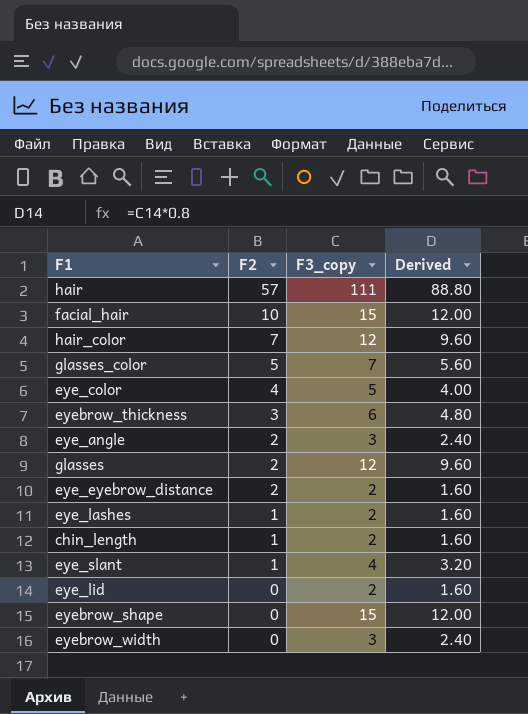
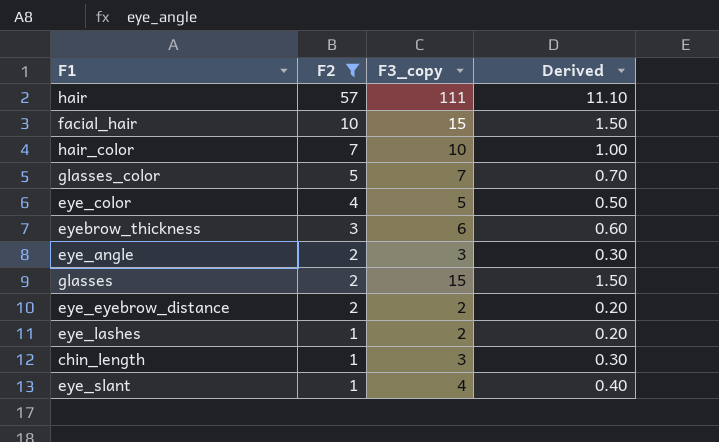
filter: none -> F2 != 0
column Derived | formula: [F3_copy] * 0.8 -> [F3_copy] * 0.1
hair_color | F3_copy: 12 -> 10
glasses | F3_copy: 12 -> 15
chin_length | F3_copy: 2 -> 3

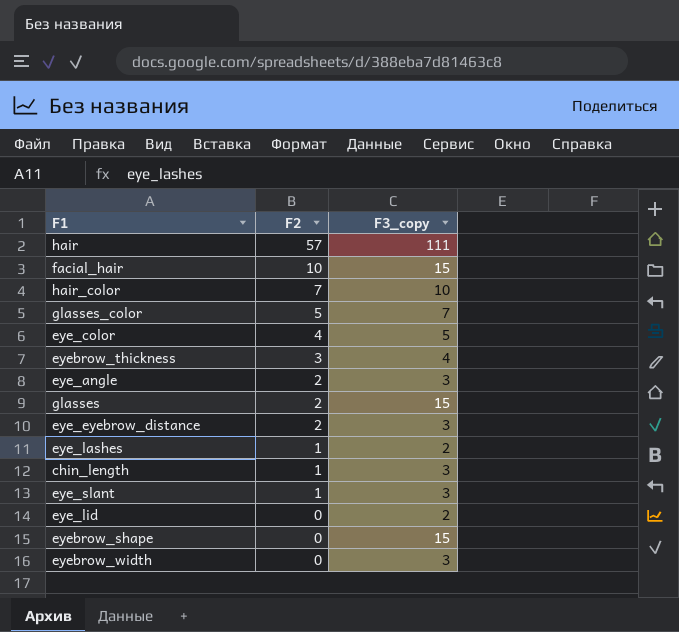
filter: F2 != 0 -> none
column Derived | formula: [F3_copy] * 0.1 -> none
eyebrow_thickness | F3_copy: 6 -> 4
eye_eyebrow_distance | F3_copy: 2 -> 3
eye_slant | F3_copy: 4 -> 3

